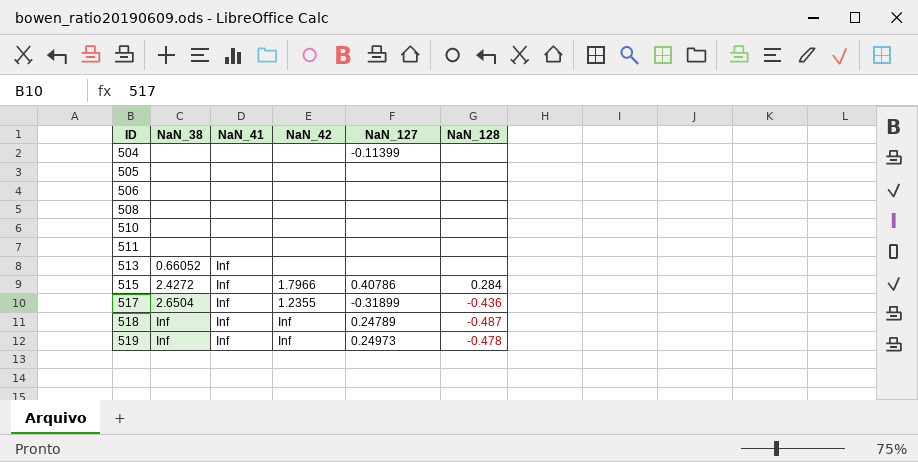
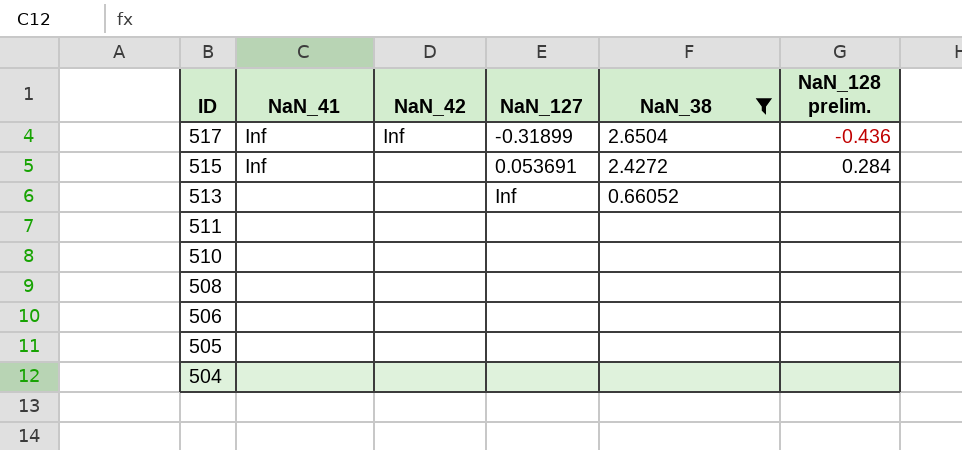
filter: none -> NaN_38 != Inf
row order: ID ascending -> ID descending
column NaN_38 | position: 2 -> 5
column name: NaN_128 -> NaN_128 prelim.
517 | NaN_42: 1.2355 -> Inf
515 | NaN_42: 1.7966 -> none
515 | NaN_127: 0.40786 -> 0.053691
513 | NaN_41: Inf -> none
513 | NaN_127: none -> Inf
504 | NaN_127: -0.11399 -> none

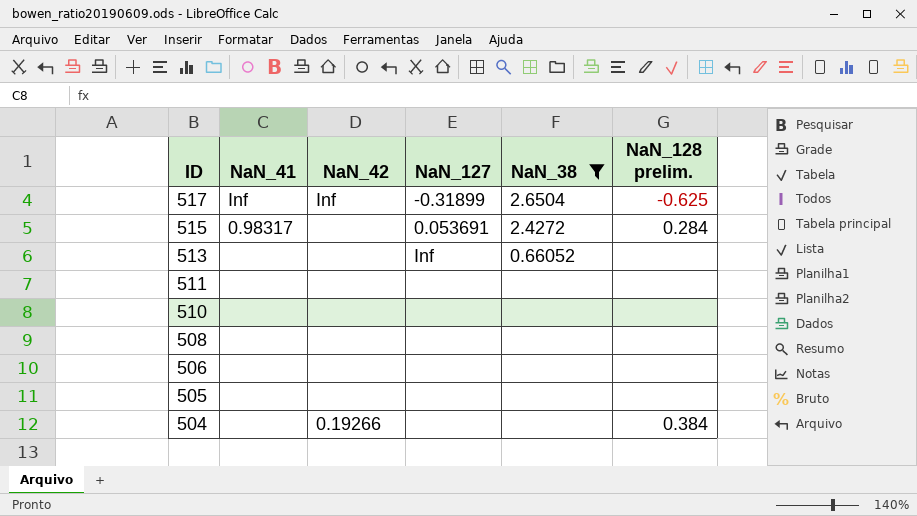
517 | NaN_128 prelim.: -0.436 -> -0.625
515 | NaN_41: Inf -> 0.98317
504 | NaN_42: none -> 0.19266
504 | NaN_128 prelim.: none -> 0.384

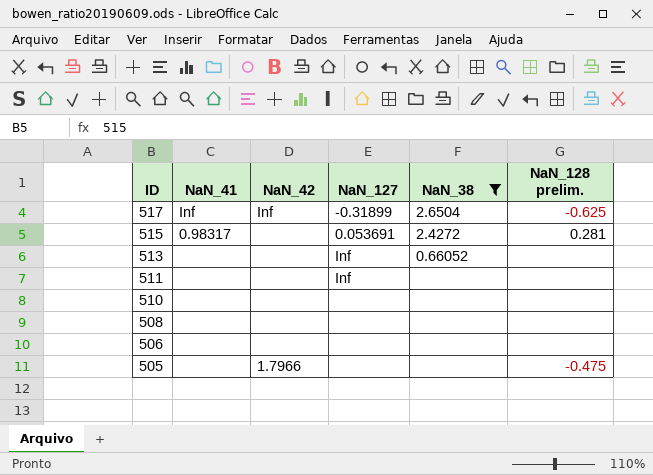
row 504: none | 0.19266 | none | none | 0.384 -> none
515 | NaN_128 prelim.: 0.284 -> 0.281
511 | NaN_127: none -> Inf
505 | NaN_42: none -> 1.7966
505 | NaN_128 prelim.: none -> -0.475

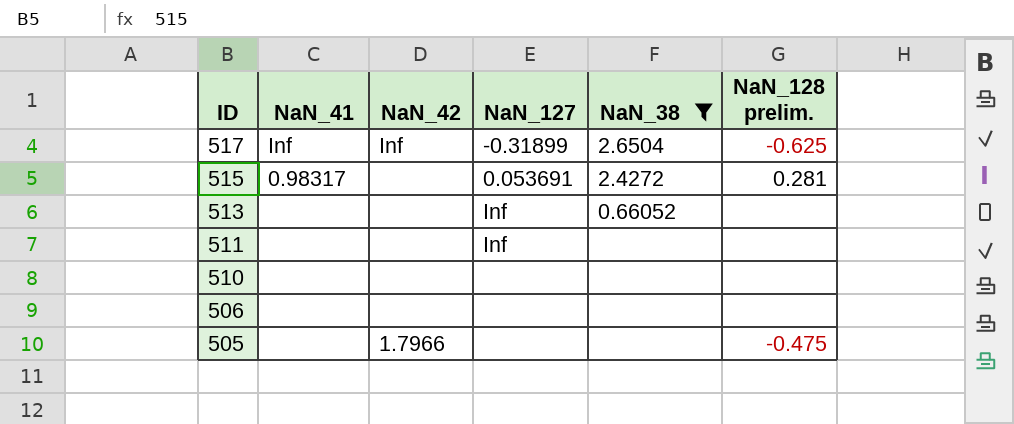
row 508: none | none | none | none | none -> none

